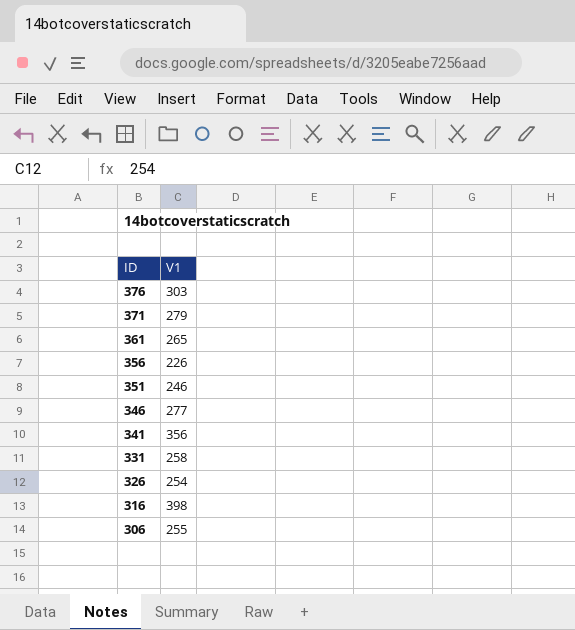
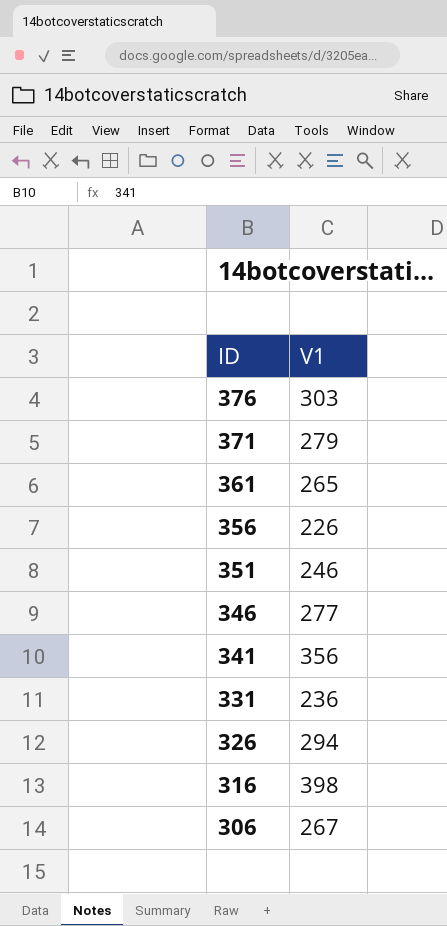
331 | V1: 258 -> 236
326 | V1: 254 -> 294
306 | V1: 255 -> 267

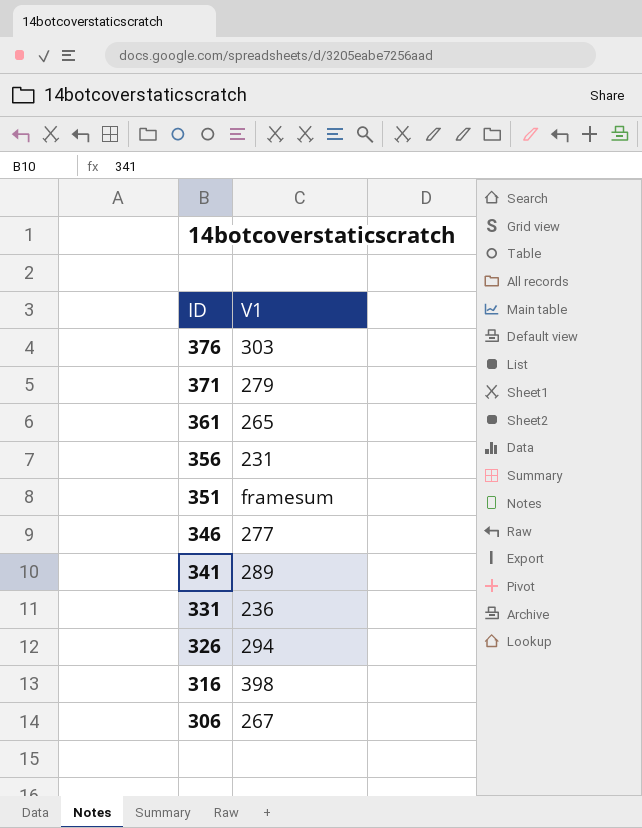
356 | V1: 226 -> 231
351 | V1: 246 -> framesum
341 | V1: 356 -> 289

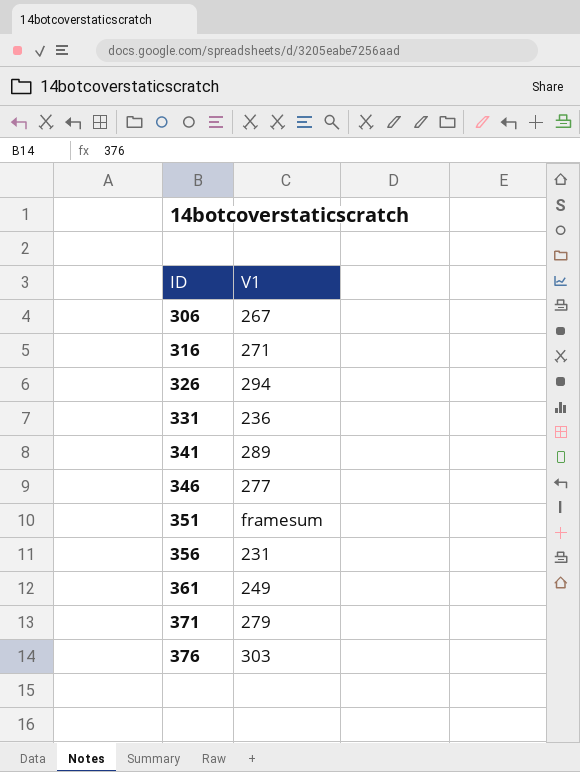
row order: ID descending -> ID ascending
316 | V1: 398 -> 271
361 | V1: 265 -> 249

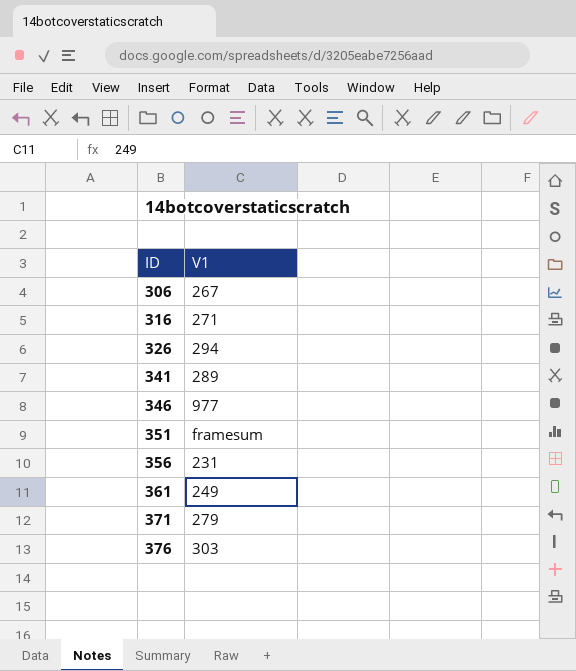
row 331: 236 -> none
346 | V1: 277 -> 977

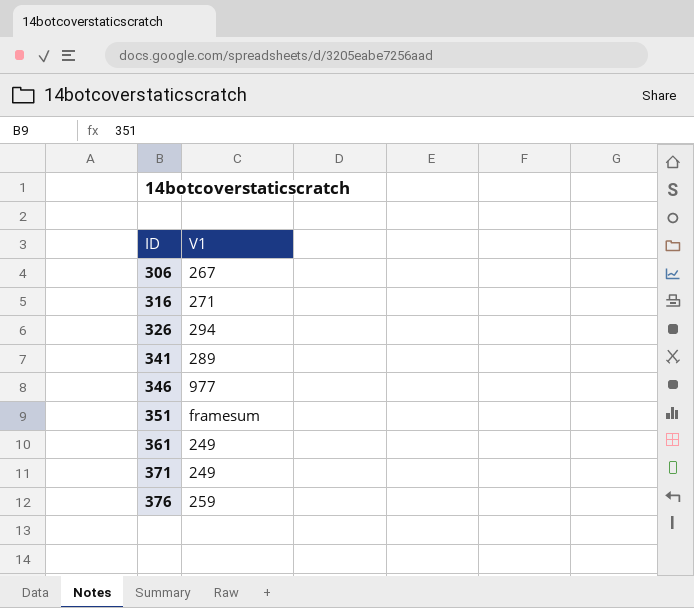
row 356: 231 -> none
371 | V1: 279 -> 249
376 | V1: 303 -> 259

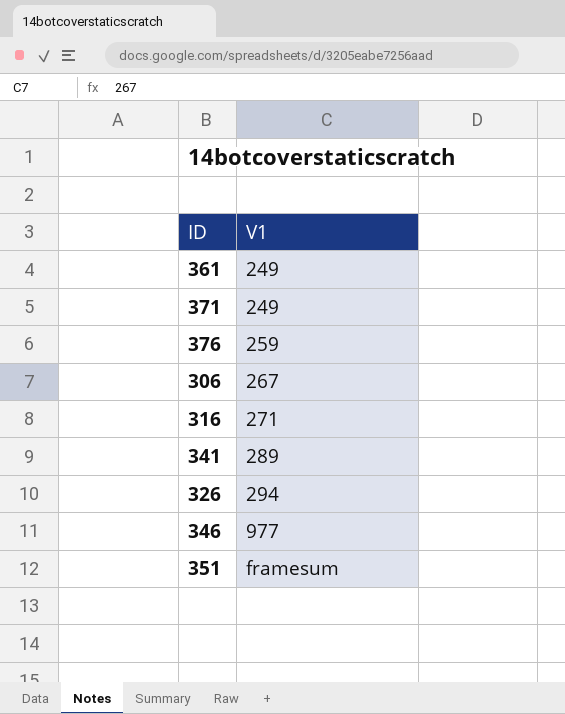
row order: ID ascending -> V1 ascending

